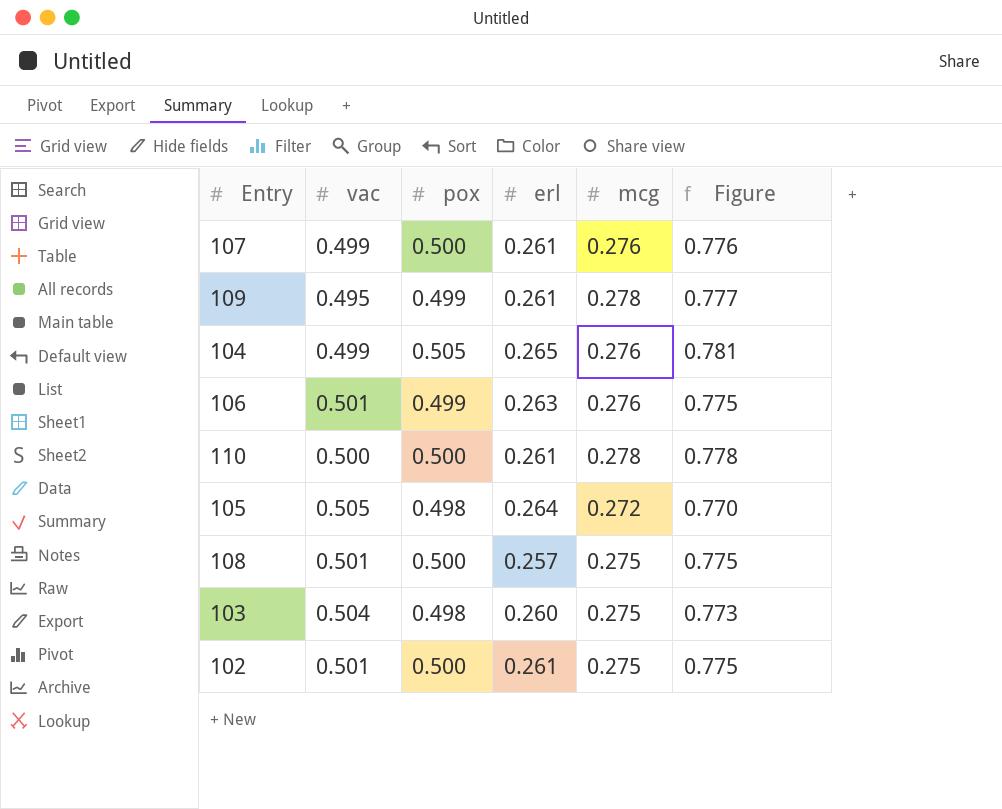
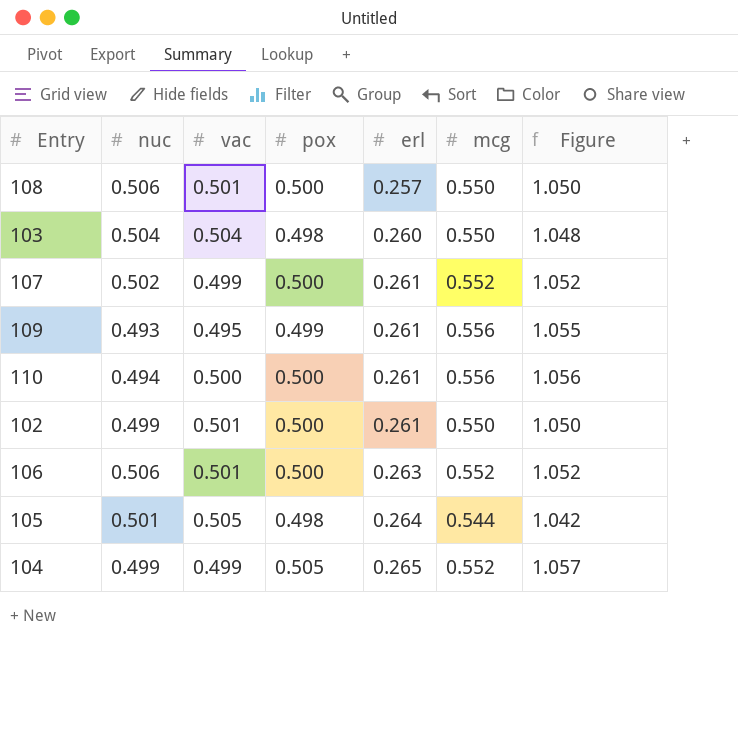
row order: none -> erl ascending
column nuc | position: none -> 2
108 | mcg: 0.275 -> 0.550
108 | Figure: 0.775 -> 1.050
103 | mcg: 0.275 -> 0.550
103 | Figure: 0.773 -> 1.048
107 | mcg: 0.276 -> 0.552
107 | Figure: 0.776 -> 1.052
109 | mcg: 0.278 -> 0.556
109 | Figure: 0.777 -> 1.055
110 | mcg: 0.278 -> 0.556
110 | Figure: 0.778 -> 1.056
102 | mcg: 0.275 -> 0.550
102 | Figure: 0.775 -> 1.050
106 | pox: 0.499 -> 0.500
106 | mcg: 0.276 -> 0.552
106 | Figure: 0.775 -> 1.052
105 | mcg: 0.272 -> 0.544
105 | Figure: 0.770 -> 1.042
104 | mcg: 0.276 -> 0.552
104 | Figure: 0.781 -> 1.057

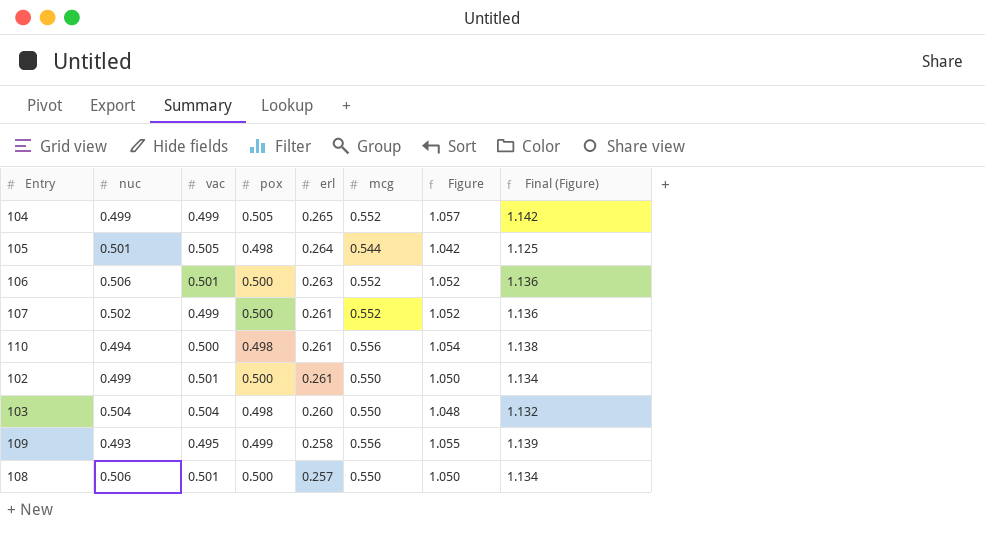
row order: erl ascending -> erl descending
column Final (Figure) | formula: none -> [Figure] * 1.08
110 | pox: 0.500 -> 0.498
110 | Figure: 1.056 -> 1.054
109 | erl: 0.261 -> 0.258

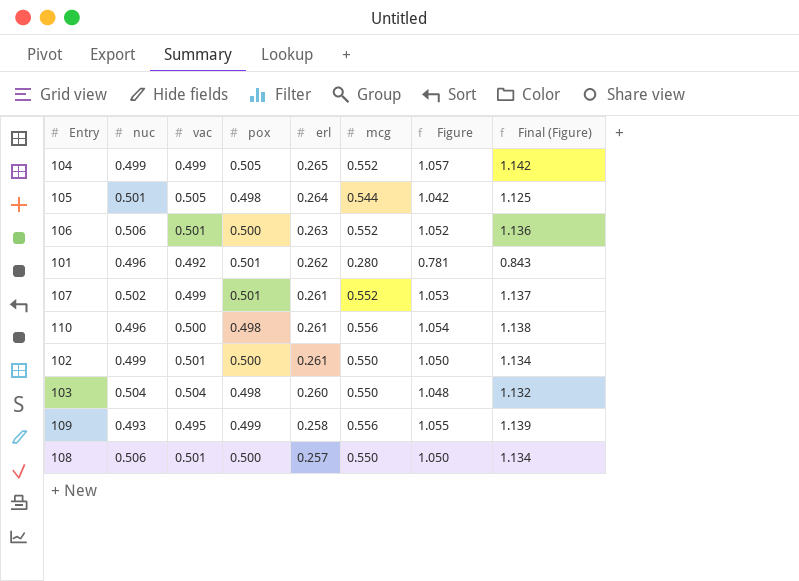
row 101: none -> 0.496 | 0.492 | 0.501 | 0.262 | 0.280 | 0.781 | 0.843
107 | pox: 0.500 -> 0.501
107 | Figure: 1.052 -> 1.053
107 | Final (Figure): 1.136 -> 1.137
110 | nuc: 0.494 -> 0.496

